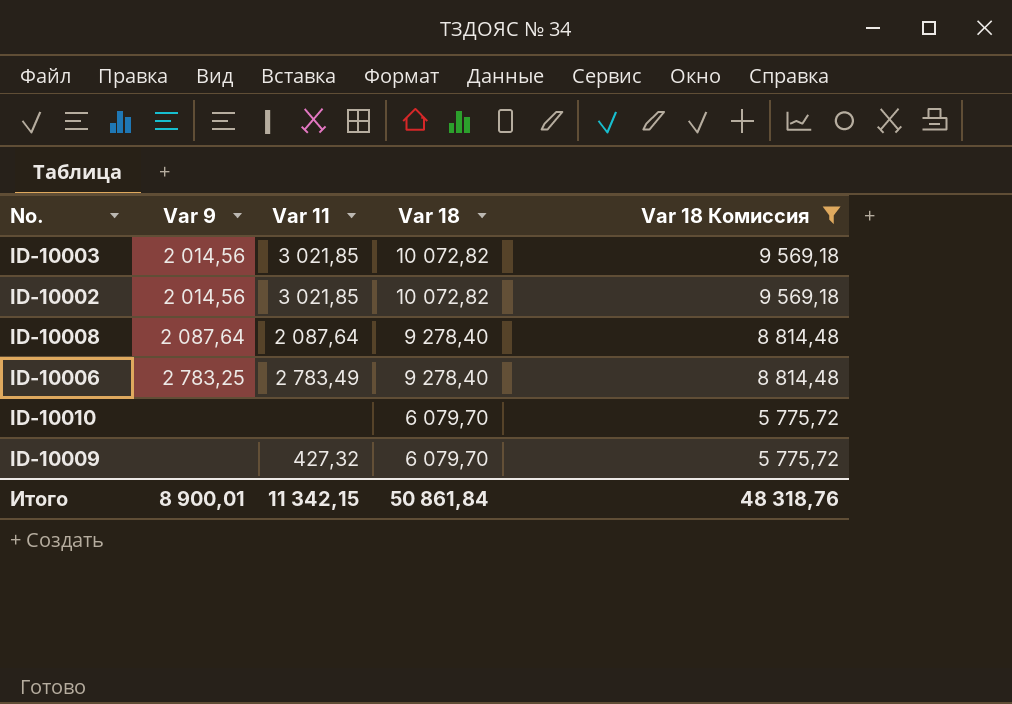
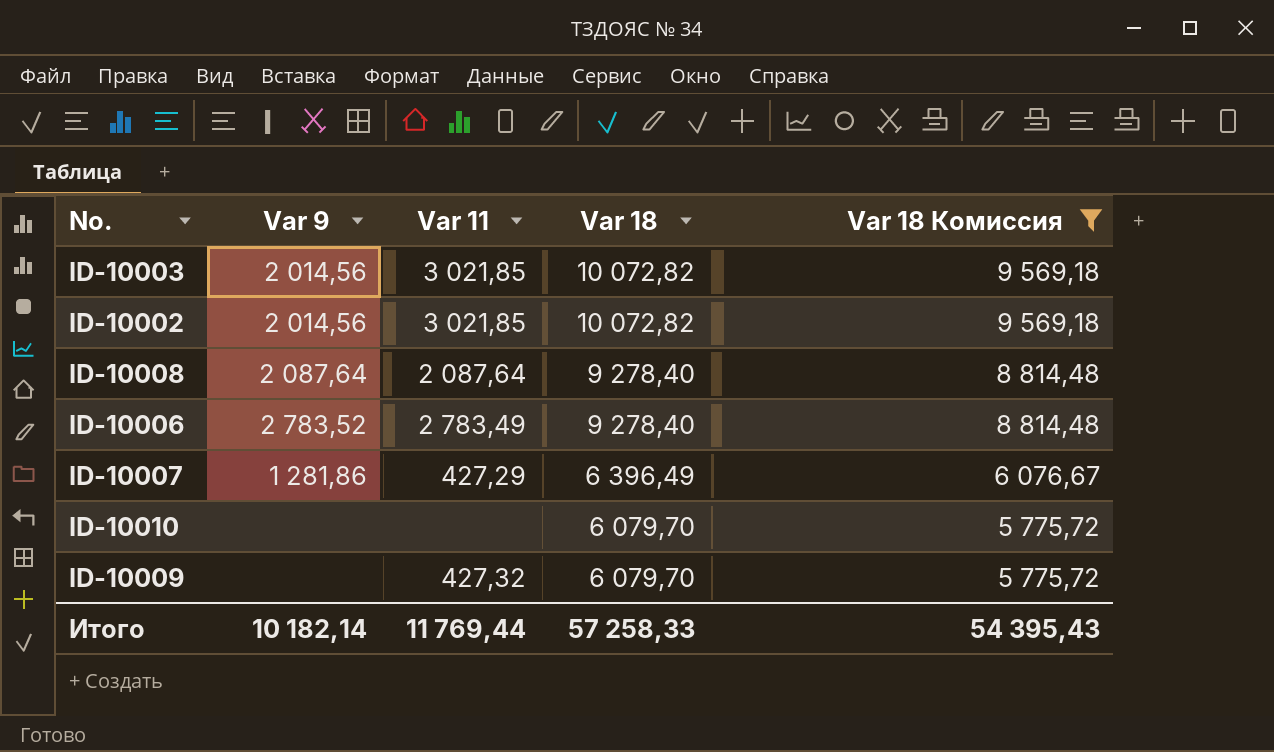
ID-10006 | Var 9: 2 783,25 -> 2 783,52
row ID-10007: none -> 1 281,86 | 427,29 | 6 396,49 | 6 076,67
Итого | Var 9: 8 900,01 -> 10 182,14
Итого | Var 11: 11 342,15 -> 11 769,44
Итого | Var 18: 50 861,84 -> 57 258,33
Итого | Var 18 Комиссия: 48 318,76 -> 54 395,43

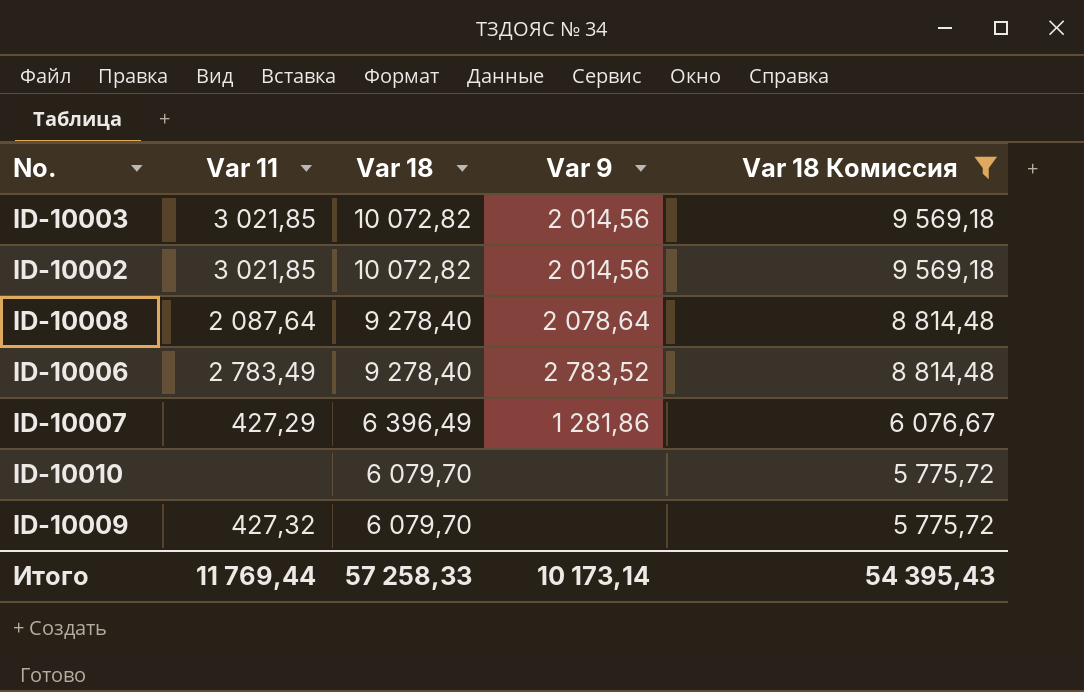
column Var 9 | position: 2 -> 4
ID-10008 | Var 9: 2 087,64 -> 2 078,64
Итого | Var 9: 10 182,14 -> 10 173,14

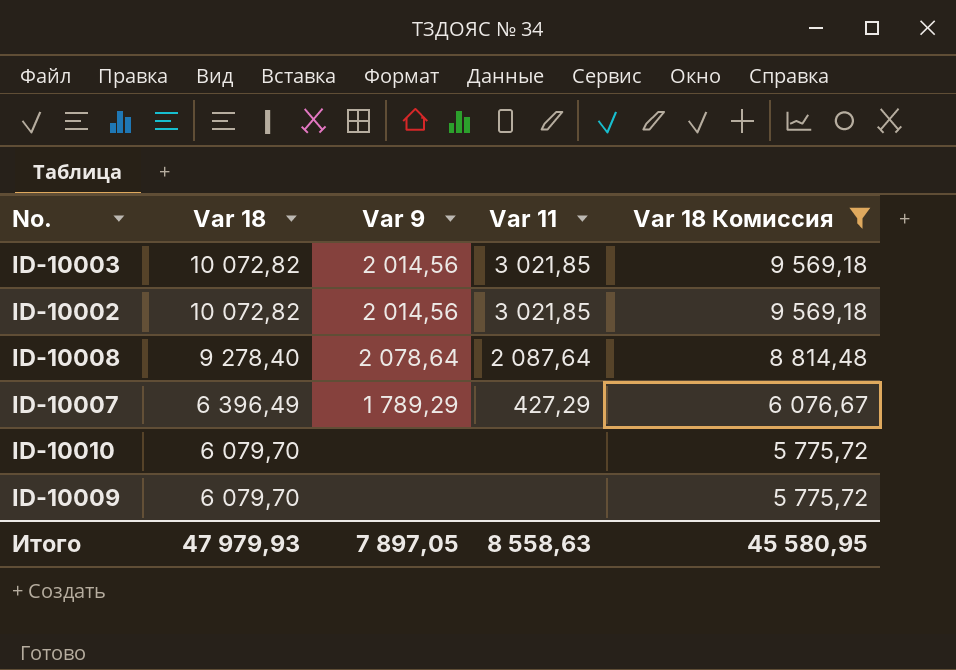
column Var 11 | position: 2 -> 4
row ID-10006: 2 783,49 | 9 278,40 | 2 783,52 | 8 814,48 -> none
ID-10007 | Var 9: 1 281,86 -> 1 789,29
ID-10009 | Var 11: 427,32 -> none
Итого | Var 18: 57 258,33 -> 47 979,93
Итого | Var 9: 10 173,14 -> 7 897,05
Итого | Var 11: 11 769,44 -> 8 558,63
Итого | Var 18 Комиссия: 54 395,43 -> 45 580,95

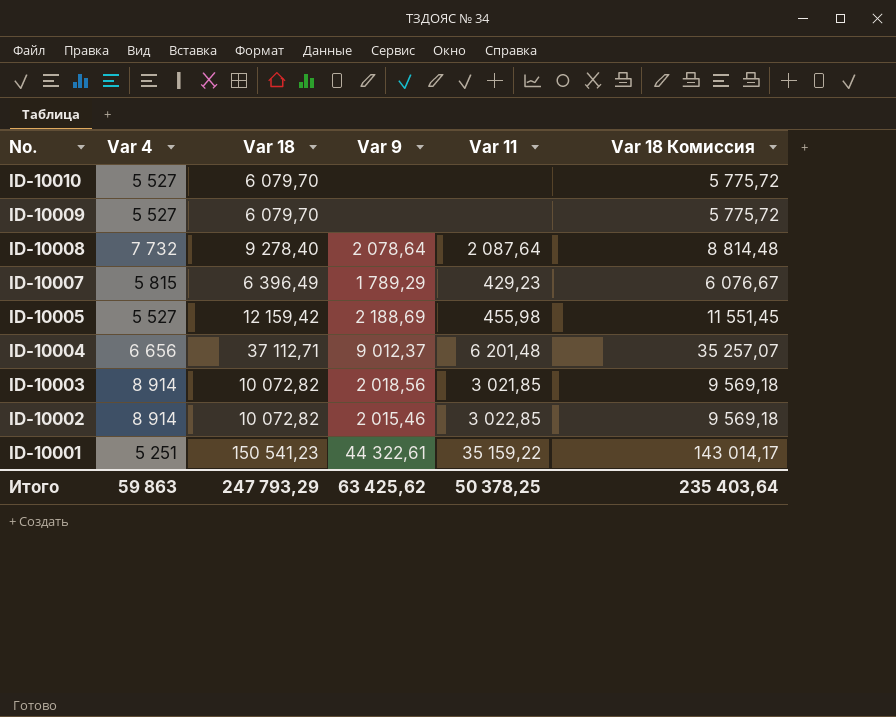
filter: Var 18 Комиссия <= 9 569,18 -> none
row order: Var 18 descending -> No. descending
column Var 4 | position: none -> 2
ID-10007 | Var 11: 427,29 -> 429,23
ID-10003 | Var 9: 2 014,56 -> 2 018,56
ID-10002 | Var 9: 2 014,56 -> 2 015,46
ID-10002 | Var 11: 3 021,85 -> 3 022,85
Итого | Var 18: 47 979,93 -> 247 793,29
Итого | Var 9: 7 897,05 -> 63 425,62
Итого | Var 11: 8 558,63 -> 50 378,25
Итого | Var 18 Комиссия: 45 580,95 -> 235 403,64

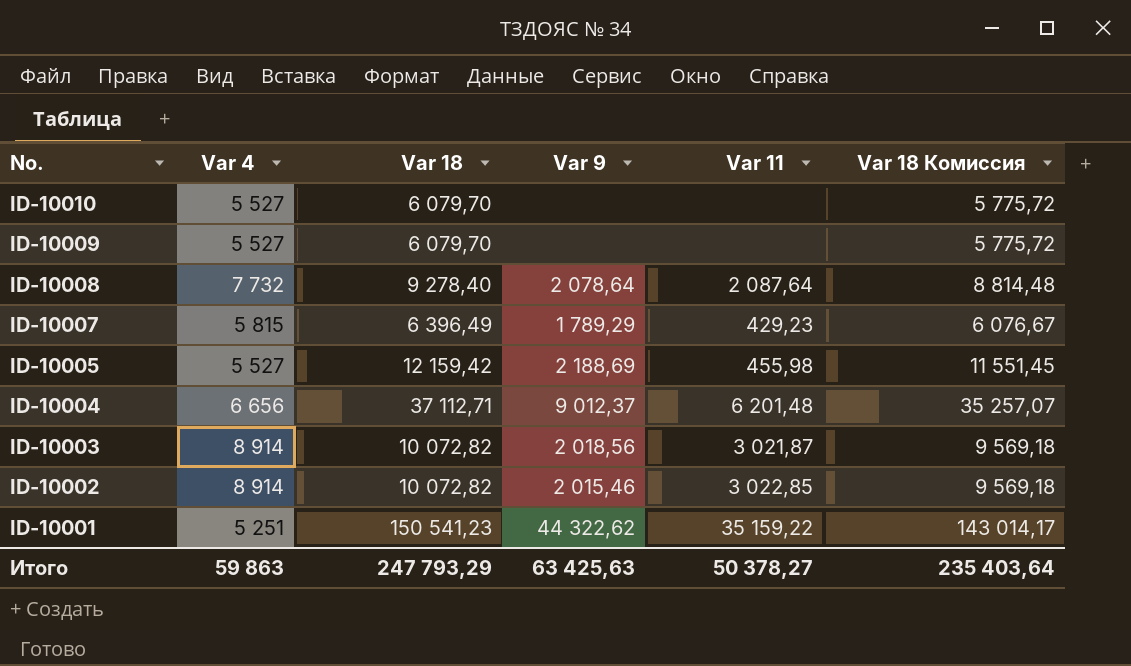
ID-10003 | Var 11: 3 021,85 -> 3 021,87
ID-10001 | Var 9: 44 322,61 -> 44 322,62
Итого | Var 9: 63 425,62 -> 63 425,63
Итого | Var 11: 50 378,25 -> 50 378,27

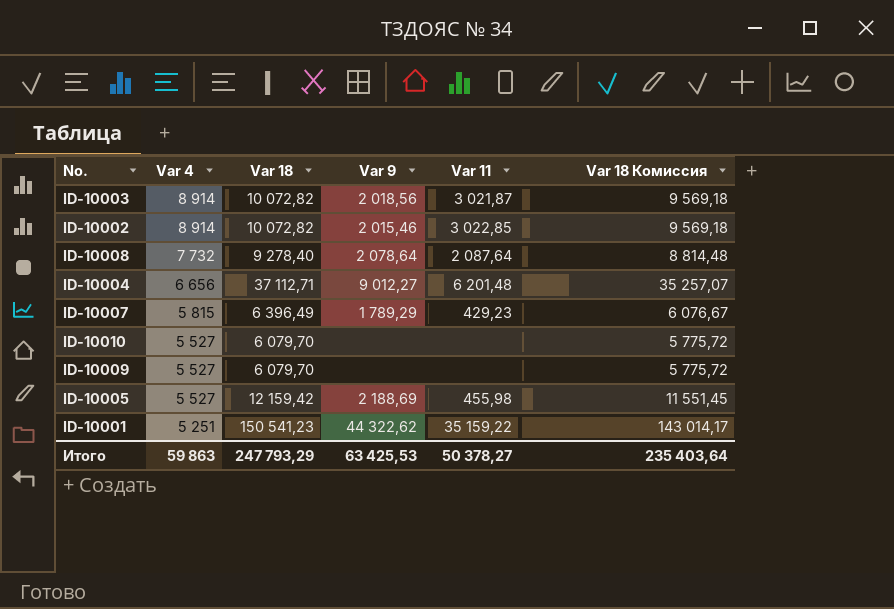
row order: No. descending -> Var 4 descending
ID-10004 | Var 9: 9 012,37 -> 9 012,27
Итого | Var 9: 63 425,63 -> 63 425,53

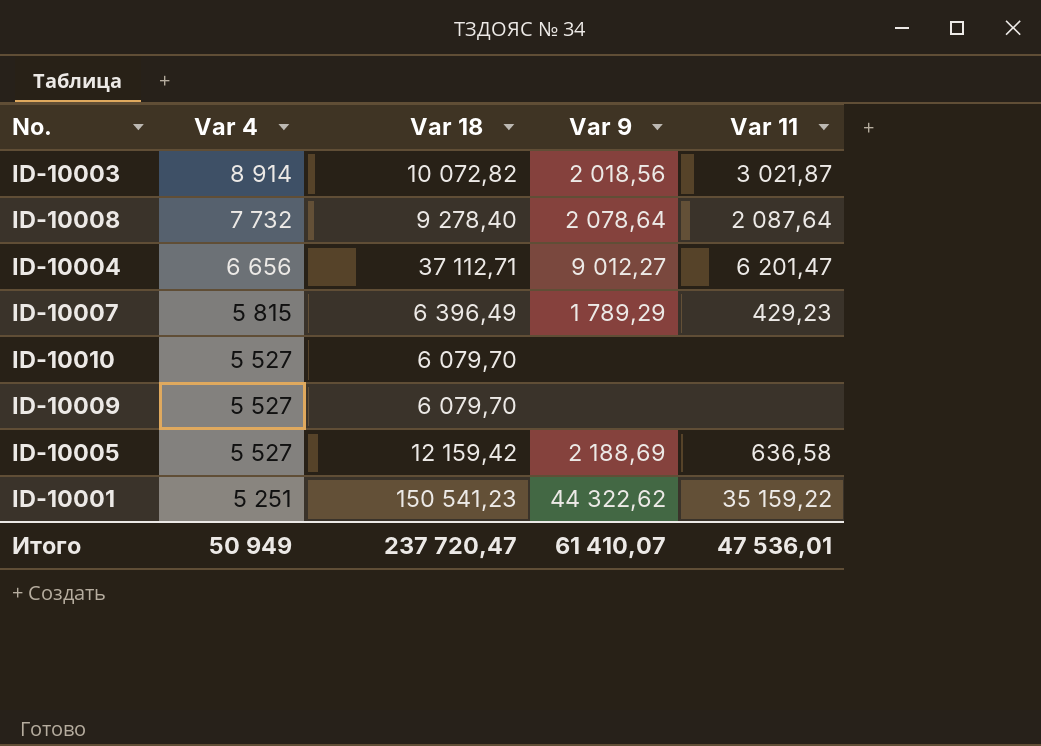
column Var 18 Комиссия | formula: [Var 18] * 0,95 -> none
row ID-10002: 8 914 | 10 072,82 | 2 015,46 | 3 022,85 | 9 569,18 -> none
ID-10004 | Var 11: 6 201,48 -> 6 201,47
ID-10005 | Var 11: 455,98 -> 636,58
Итого | Var 4: 59 863 -> 50 949
Итого | Var 18: 247 793,29 -> 237 720,47
Итого | Var 9: 63 425,53 -> 61 410,07
Итого | Var 11: 50 378,27 -> 47 536,01

